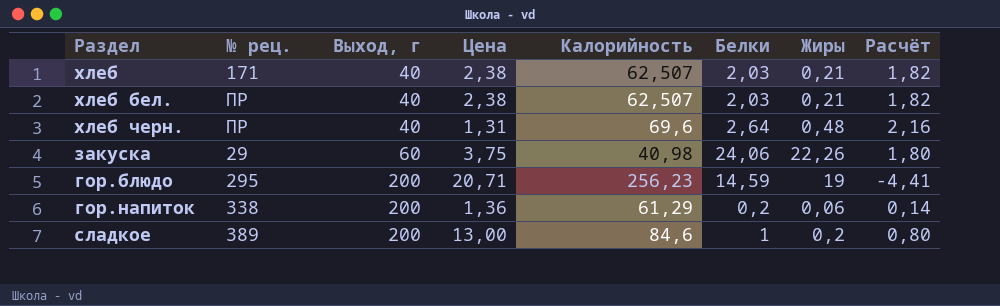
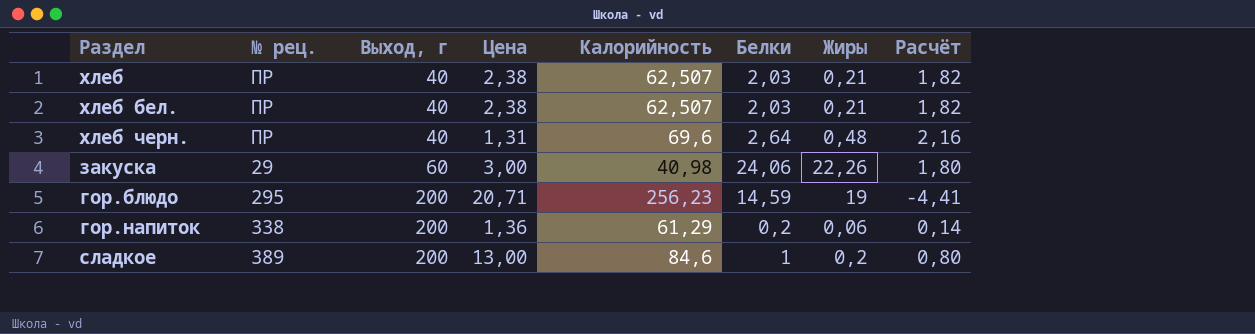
хлеб | № рец.: 171 -> ПР
закуска | Цена: 3,75 -> 3,00

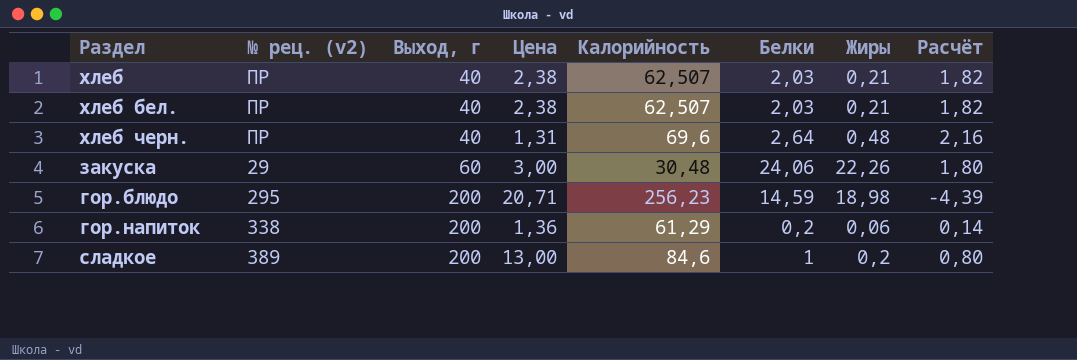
column name: № рец. -> № рец. (v2)
закуска | Калорийность: 40,98 -> 30,48
гор.блюдо | Жиры: 19 -> 18,98
гор.блюдо | Расчёт: -4,41 -> -4,39

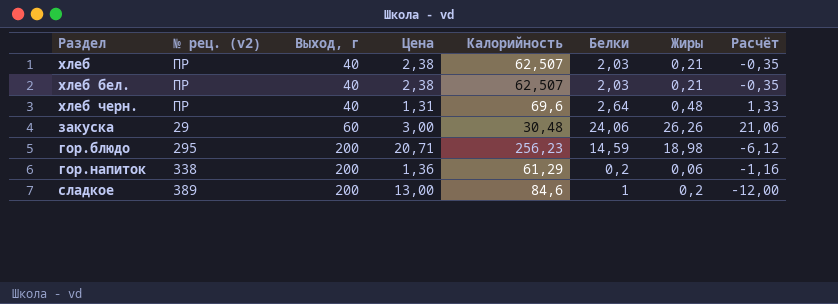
column Расчёт | formula: [Белки] - [Жиры] -> [Белки] - [Цена]
закуска | Жиры: 22,26 -> 26,26

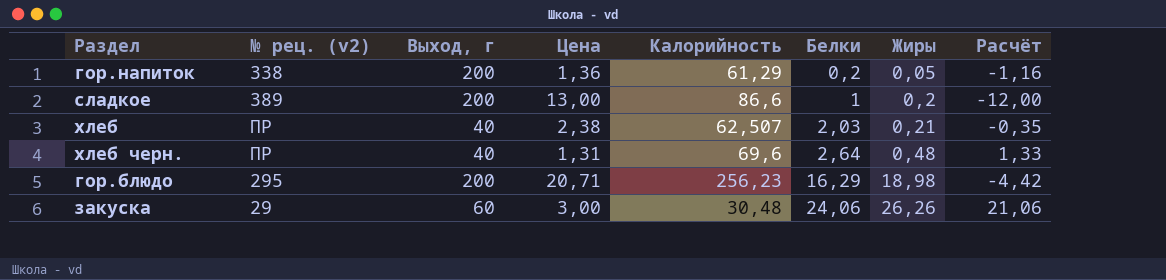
row order: Выход, г ascending -> Белки ascending
row хлеб бел.: ПР | 40 | 2,38 | 62,507 | 2,03 | 0,21 | -0,35 -> none
гор.напиток | Жиры: 0,06 -> 0,05
сладкое | Калорийность: 84,6 -> 86,6
гор.блюдо | Белки: 14,59 -> 16,29
гор.блюдо | Расчёт: -6,12 -> -4,42

